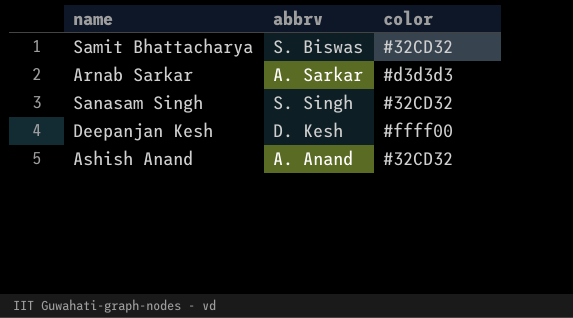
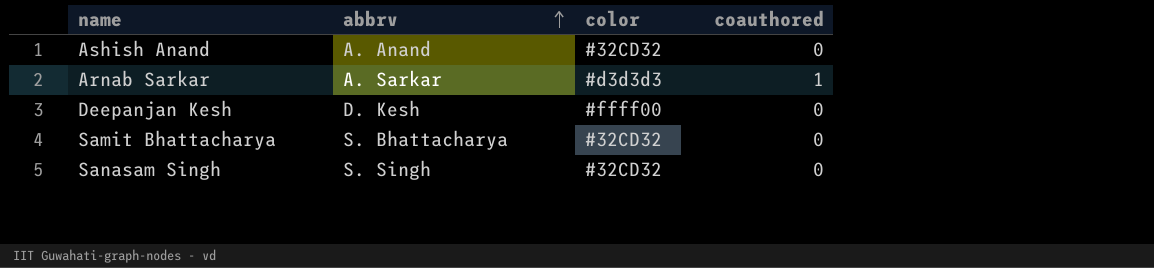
row order: none -> abbrv ascending
column coauthored | position: none -> 4
Samit Bhattacharya | abbrv: S. Biswas -> S. Bhattacharya

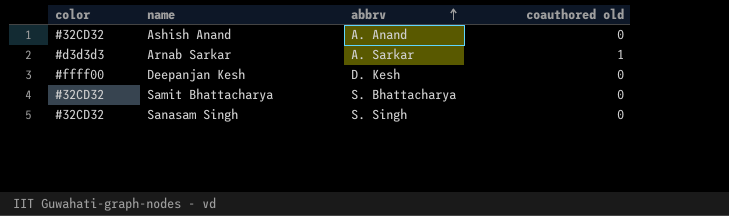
column color | position: 3 -> 1
column name: coauthored -> coauthored old

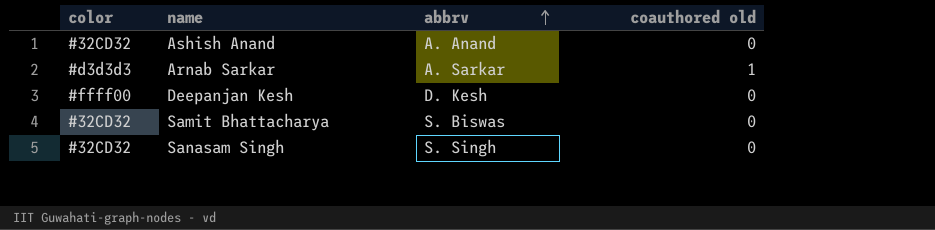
Samit Bhattacharya | abbrv: S. Bhattacharya -> S. Biswas

